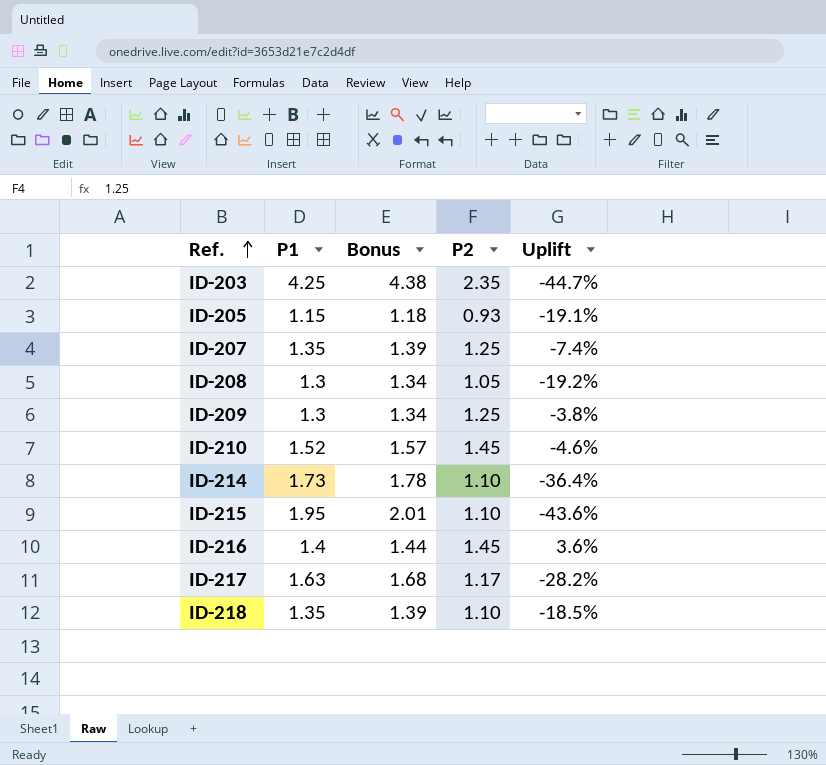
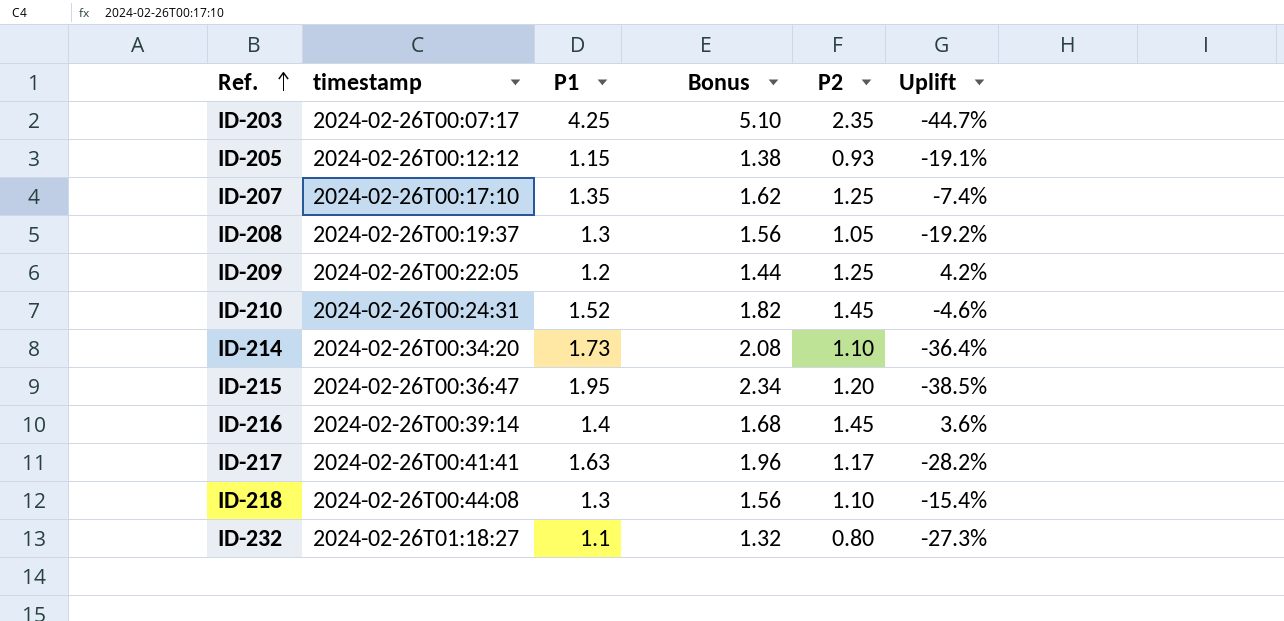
column timestamp | position: none -> 2
column Bonus | formula: [P1] * 1.03 -> [P1] * 1.2
ID-209 | P1: 1.3 -> 1.2
ID-209 | Uplift: -3.8% -> 4.2%
ID-215 | P2: 1.10 -> 1.20
ID-215 | Uplift: -43.6% -> -38.5%
ID-218 | P1: 1.35 -> 1.3
ID-218 | Uplift: -18.5% -> -15.4%
row ID-232: none -> 2024-02-26T01:18:27 | 1.1 | 1.32 | 0.80 | -27.3%

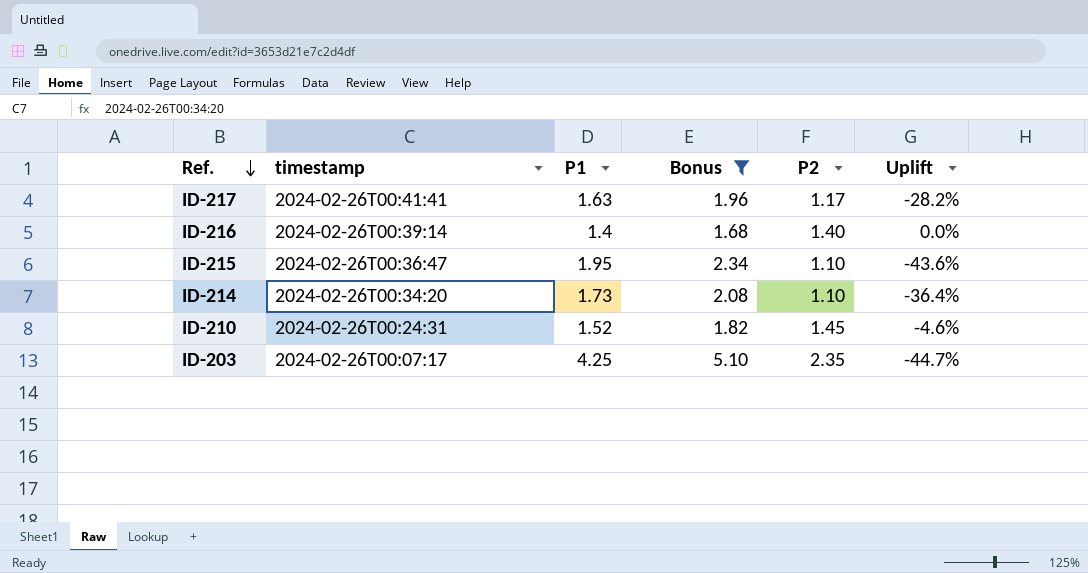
filter: none -> Bonus >= 1.68
row order: Ref. ascending -> Ref. descending
ID-216 | P2: 1.45 -> 1.40
ID-216 | Uplift: 3.6% -> 0.0%
ID-215 | P2: 1.20 -> 1.10
ID-215 | Uplift: -38.5% -> -43.6%

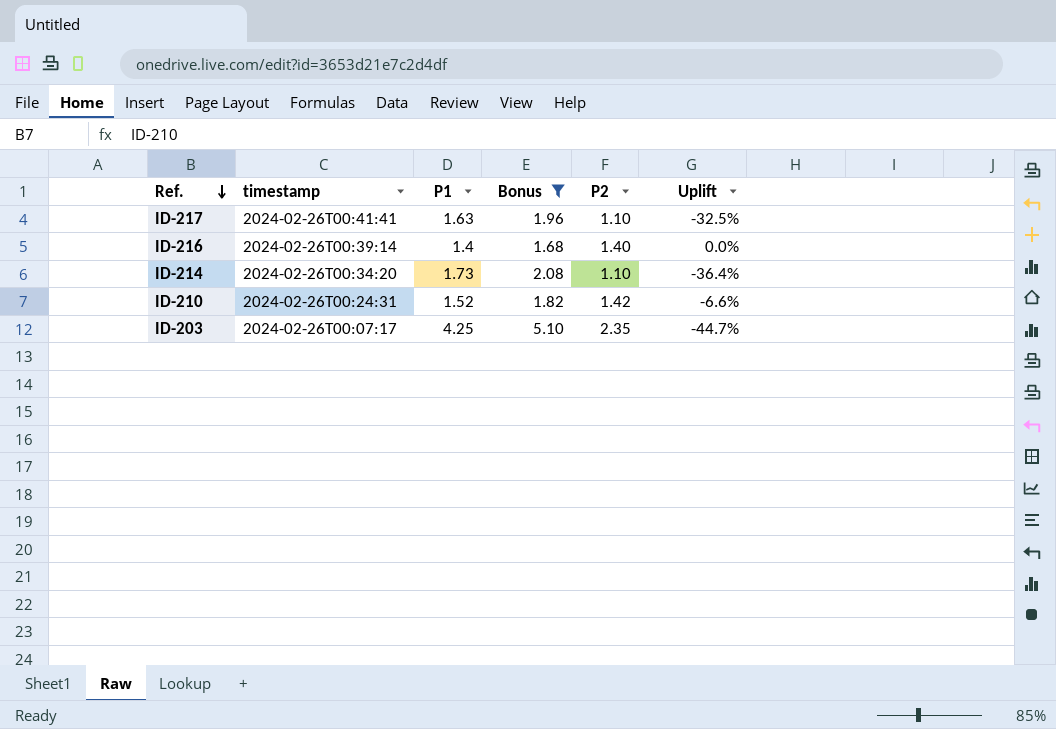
row ID-215: 2024-02-26T00:36:47 | 1.95 | 2.34 | 1.10 | -43.6% -> none
ID-217 | P2: 1.17 -> 1.10
ID-217 | Uplift: -28.2% -> -32.5%
ID-210 | P2: 1.45 -> 1.42
ID-210 | Uplift: -4.6% -> -6.6%

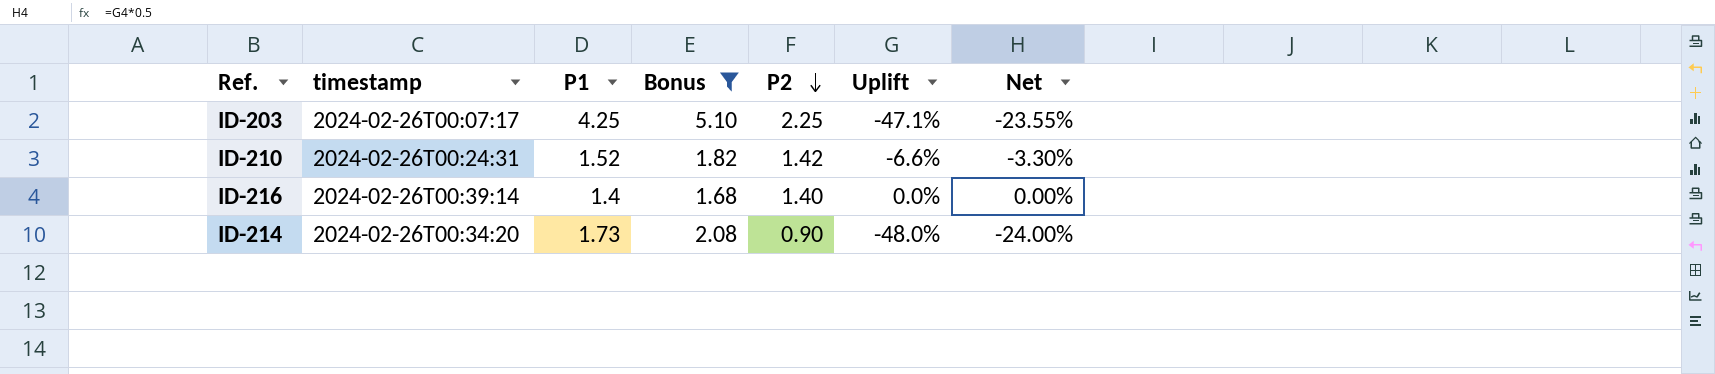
row order: Ref. descending -> P2 descending
column Net | formula: none -> [Uplift] * 0.5
row ID-217: 2024-02-26T00:41:41 | 1.63 | 1.96 | 1.10 | -32.5% -> none
ID-203 | P2: 2.35 -> 2.25
ID-203 | Uplift: -44.7% -> -47.1%
ID-214 | P2: 1.10 -> 0.90
ID-214 | Uplift: -36.4% -> -48.0%

